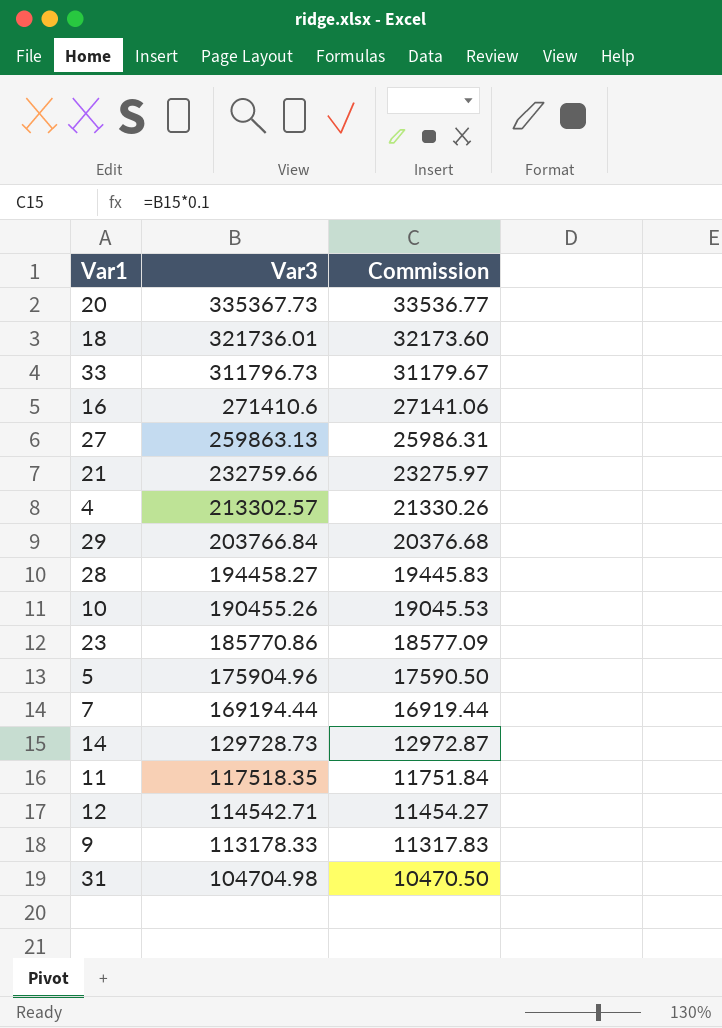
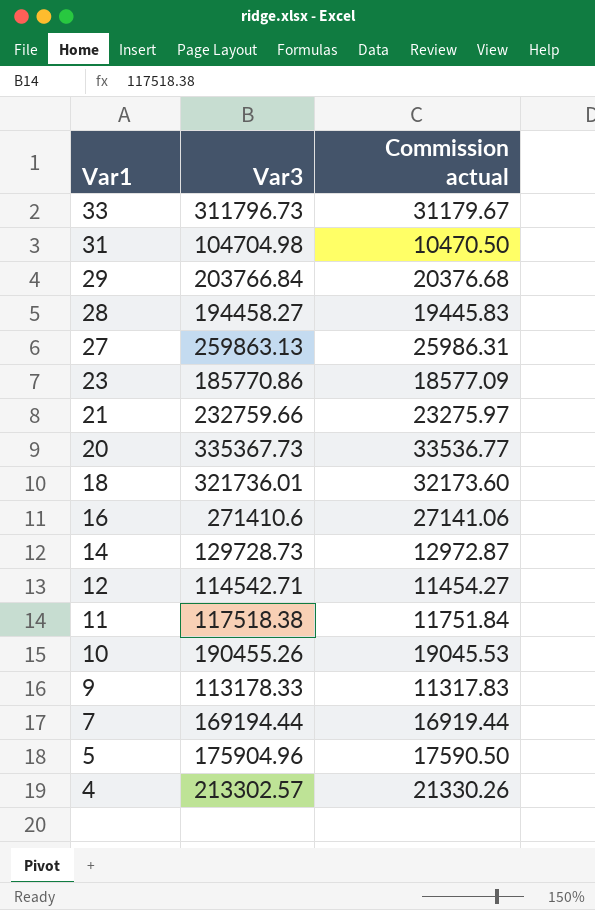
row order: Var3 descending -> Var1 descending
column name: Commission -> Commission actual
11 | Var3: 117518.35 -> 117518.38

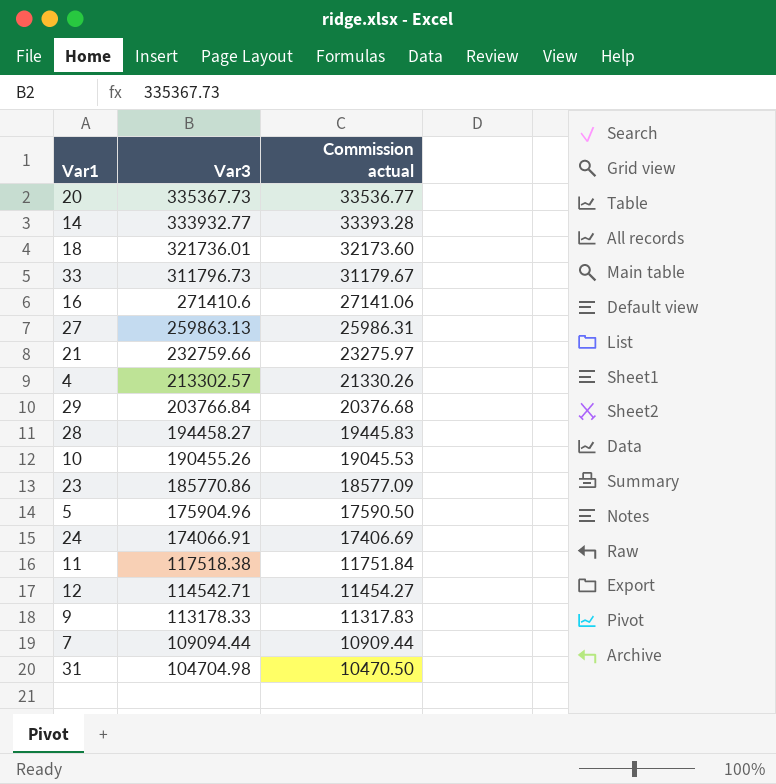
row order: Var1 descending -> Var3 descending
14 | Var3: 129728.73 -> 333932.77
14 | Commission actual: 12972.87 -> 33393.28
row 24: none -> 174066.91 | 17406.69
7 | Var3: 169194.44 -> 109094.44
7 | Commission actual: 16919.44 -> 10909.44

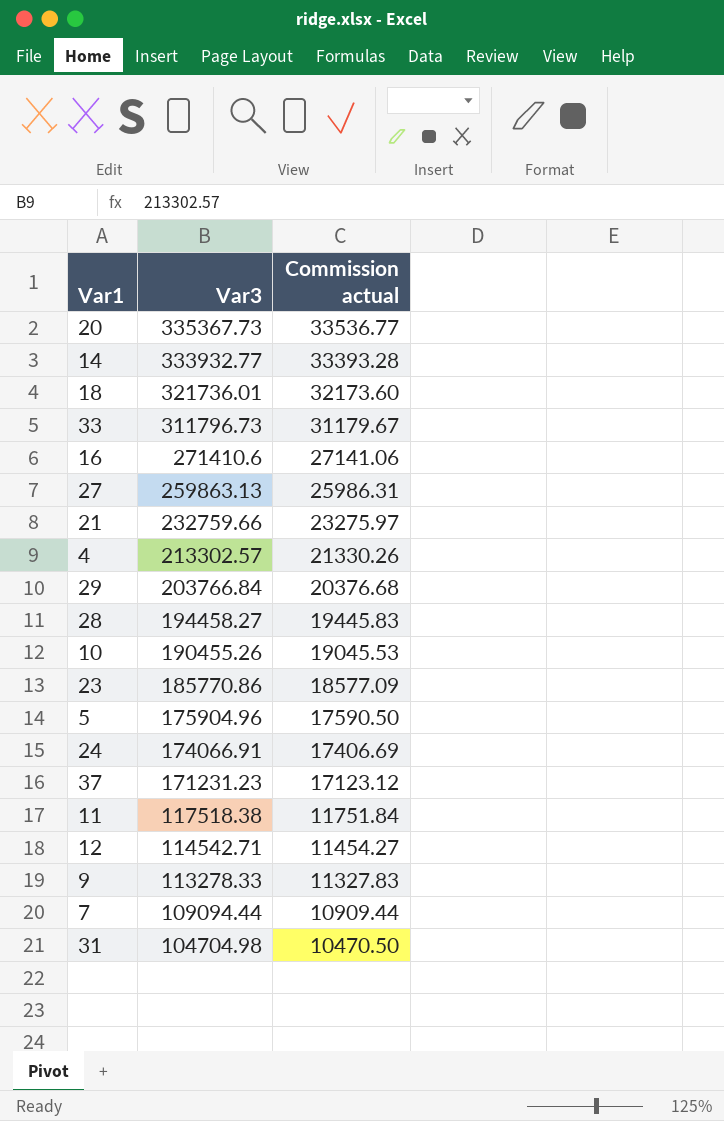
row 37: none -> 171231.23 | 17123.12
9 | Var3: 113178.33 -> 113278.33
9 | Commission actual: 11317.83 -> 11327.83

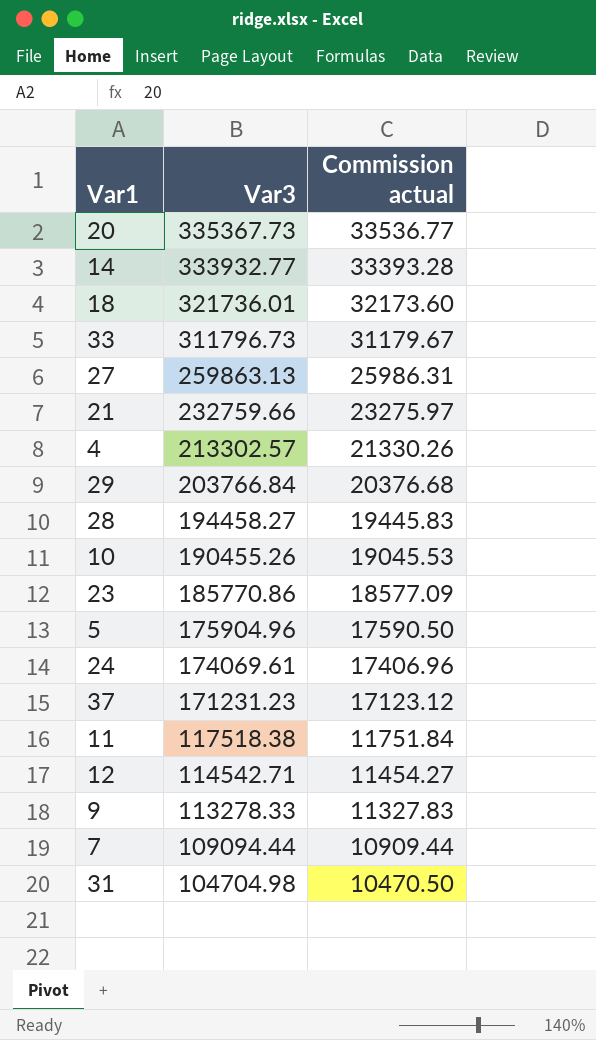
row 16: 271410.6 | 27141.06 -> none
24 | Var3: 174066.91 -> 174069.61
24 | Commission actual: 17406.69 -> 17406.96

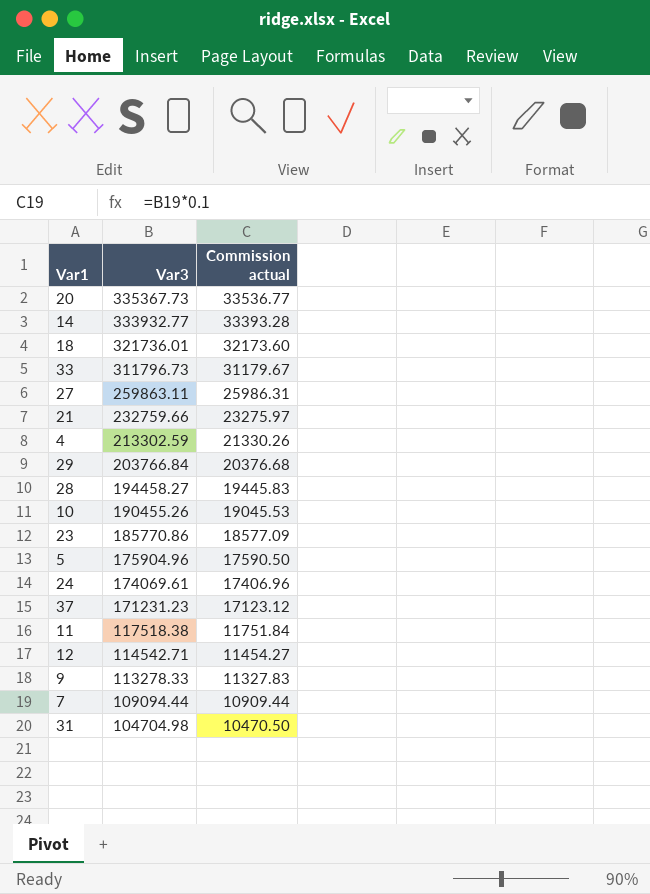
27 | Var3: 259863.13 -> 259863.11
4 | Var3: 213302.57 -> 213302.59

